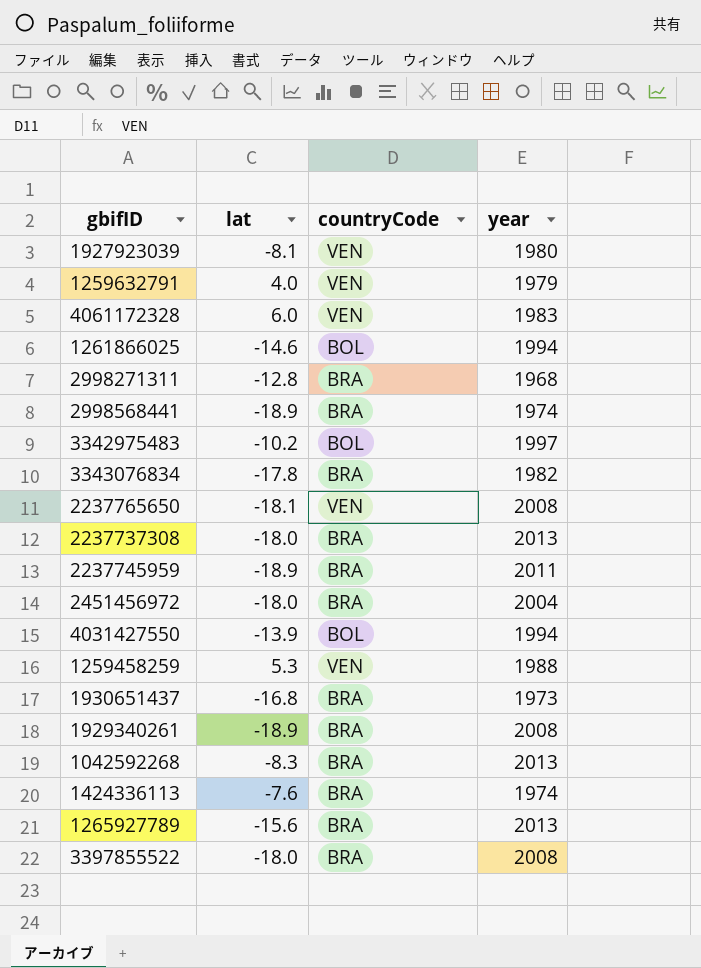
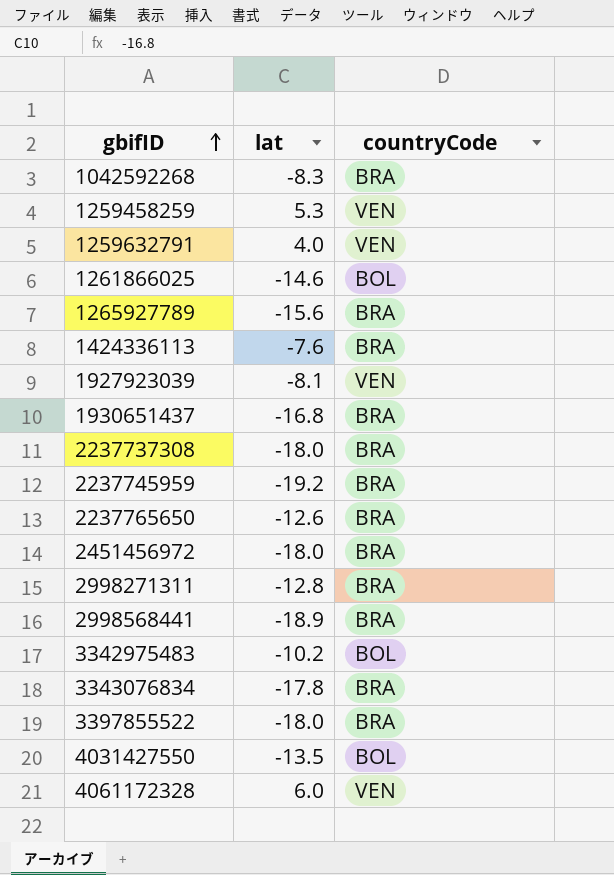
row order: none -> gbifID ascending
column year | position: 4 -> none
row 1929340261: -18.9 | BRA | 2008 -> none
2237745959 | lat: -18.9 -> -19.2
2237765650 | lat: -18.1 -> -12.6
2237765650 | countryCode: VEN -> BRA
4031427550 | lat: -13.9 -> -13.5

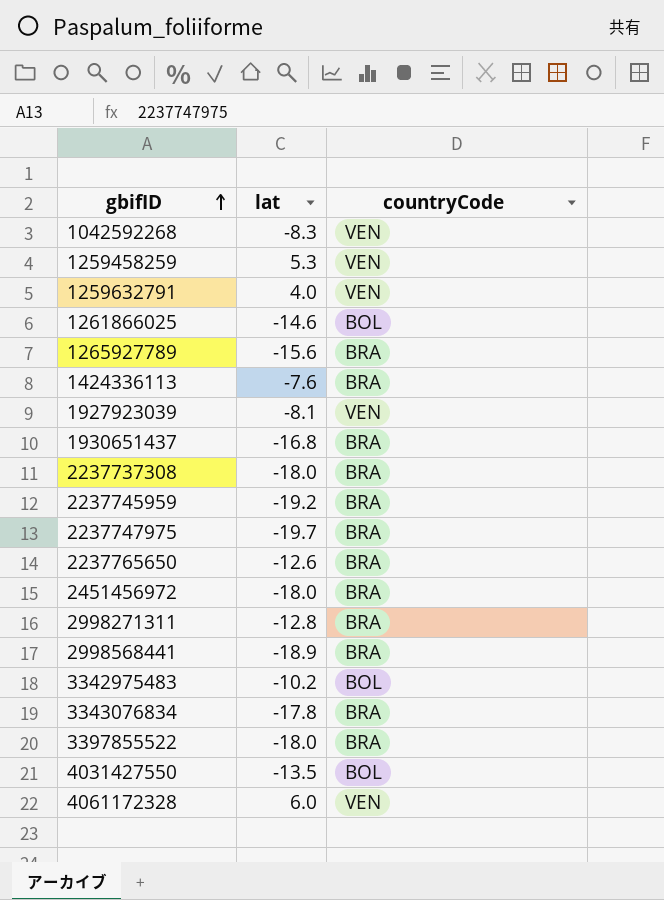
1042592268 | countryCode: BRA -> VEN
row 2237747975: none -> -19.7 | BRA

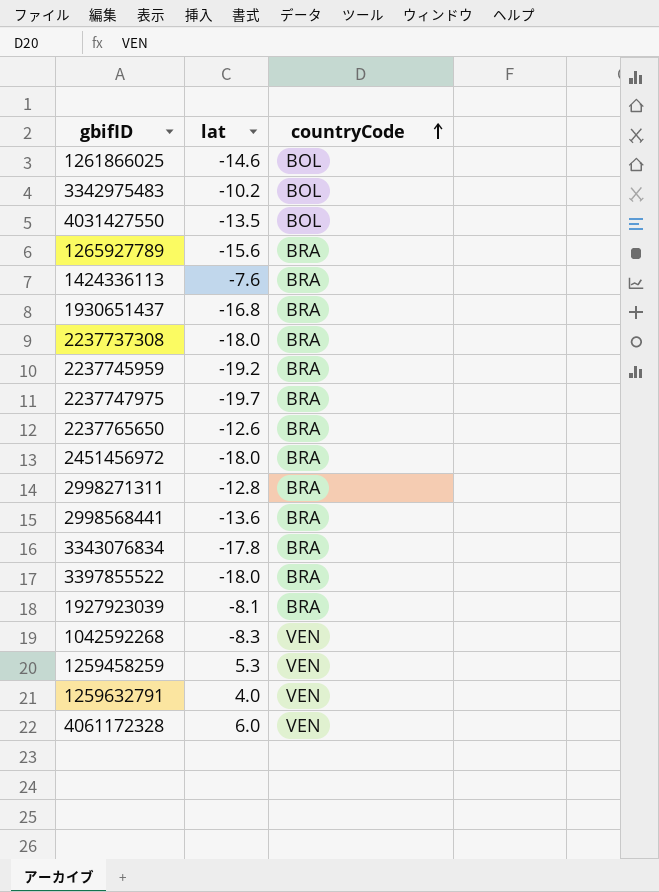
row order: gbifID ascending -> countryCode ascending
2998568441 | lat: -18.9 -> -13.6
1927923039 | countryCode: VEN -> BRA

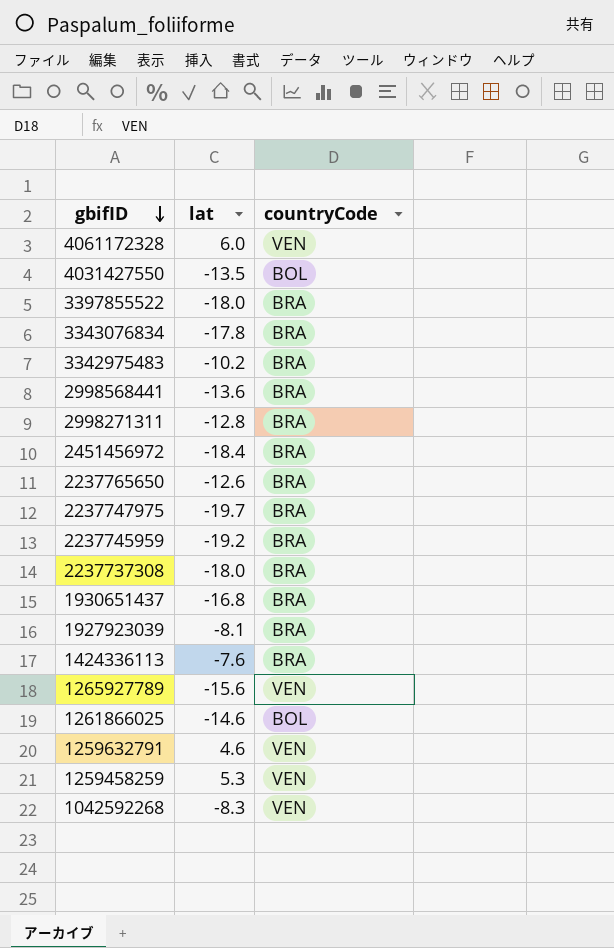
row order: countryCode ascending -> gbifID descending
3342975483 | countryCode: BOL -> BRA
2451456972 | lat: -18.0 -> -18.4
1265927789 | countryCode: BRA -> VEN
1259632791 | lat: 4.0 -> 4.6

